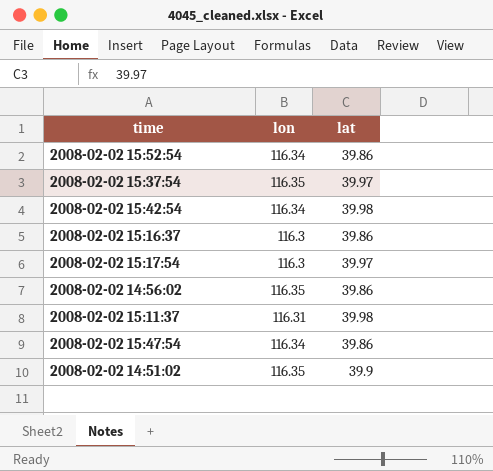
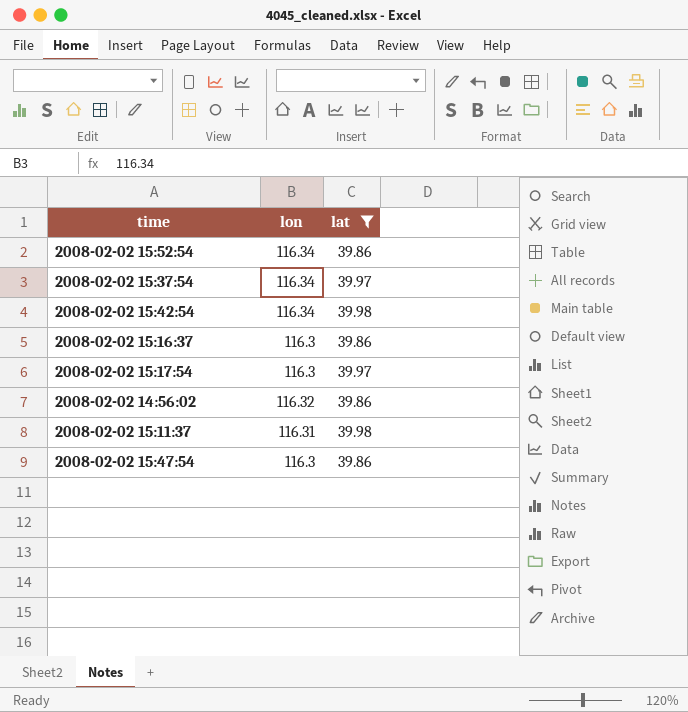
filter: none -> lat != 39.9
2008-02-02 15:37:54 | lon: 116.35 -> 116.34
2008-02-02 14:56:02 | lon: 116.35 -> 116.32
2008-02-02 15:47:54 | lon: 116.34 -> 116.3

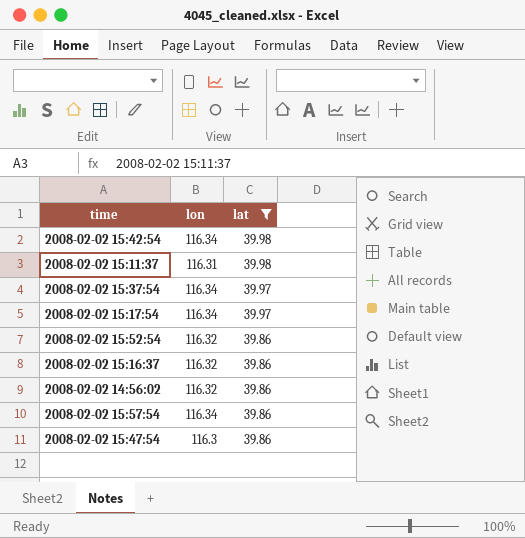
row order: none -> lat descending
2008-02-02 15:17:54 | lon: 116.3 -> 116.34
2008-02-02 15:52:54 | lon: 116.34 -> 116.32
2008-02-02 15:16:37 | lon: 116.3 -> 116.32
row 2008-02-02 15:57:54: none -> 116.34 | 39.86

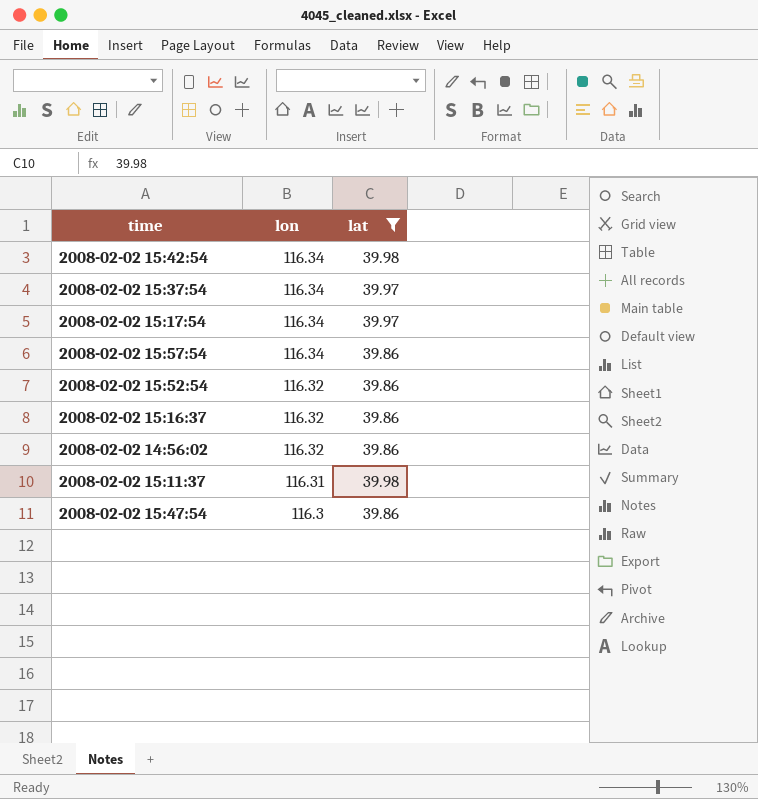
row order: lat descending -> lon descending

